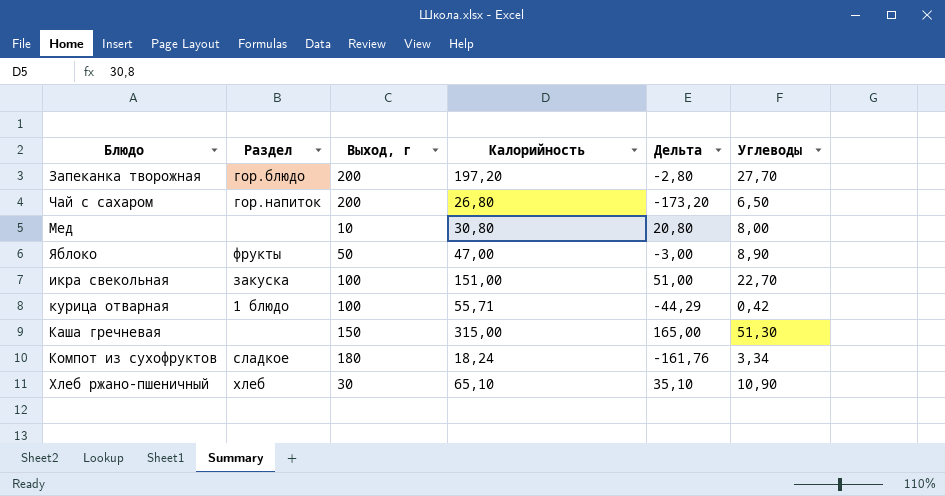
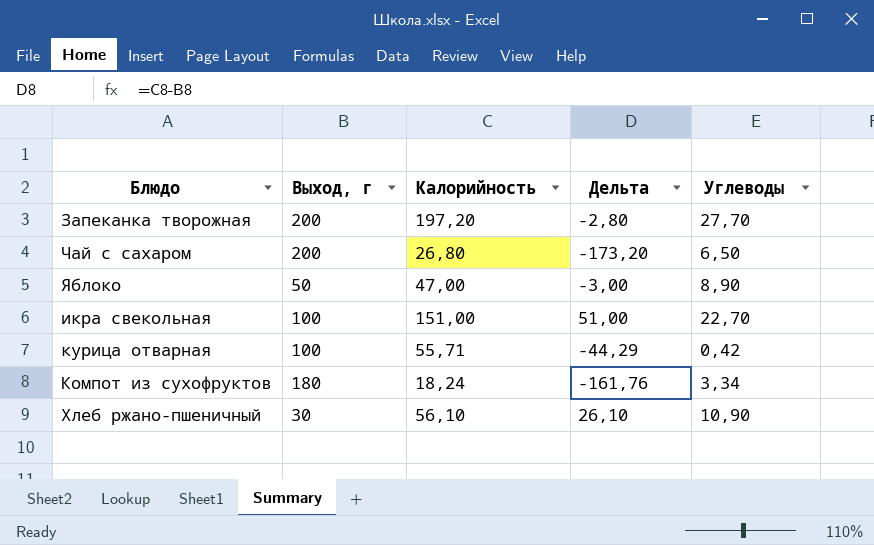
column Раздел | position: 2 -> none
row Мед: none | 10 | 30,80 | 20,80 | 8,00 -> none
row Каша гречневая: none | 150 | 315,00 | 165,00 | 51,30 -> none
Хлеб ржано-пшеничный | Калорийность: 65,10 -> 56,10
Хлеб ржано-пшеничный | Дельта: 35,10 -> 26,10

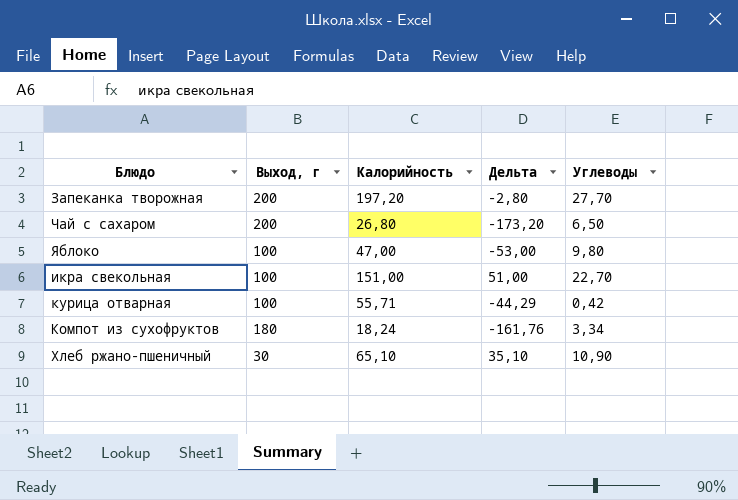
Яблоко | Выход, г: 50 -> 100
Яблоко | Дельта: -3,00 -> -53,00
Яблоко | Углеводы: 8,90 -> 9,80
Хлеб ржано-пшеничный | Калорийность: 56,10 -> 65,10
Хлеб ржано-пшеничный | Дельта: 26,10 -> 35,10

